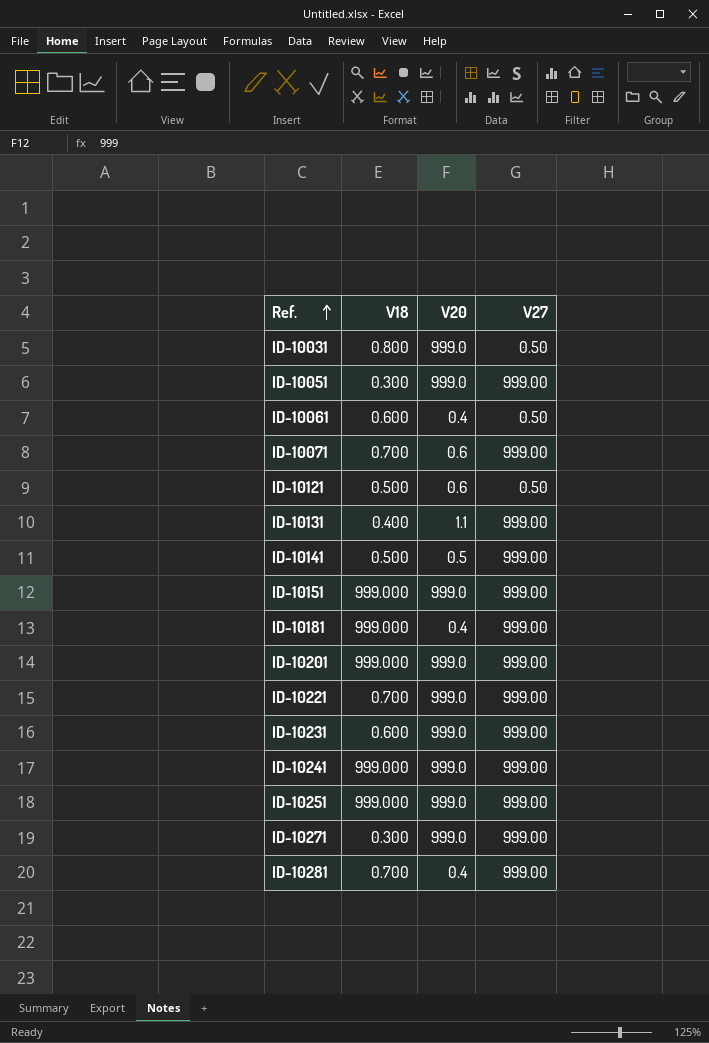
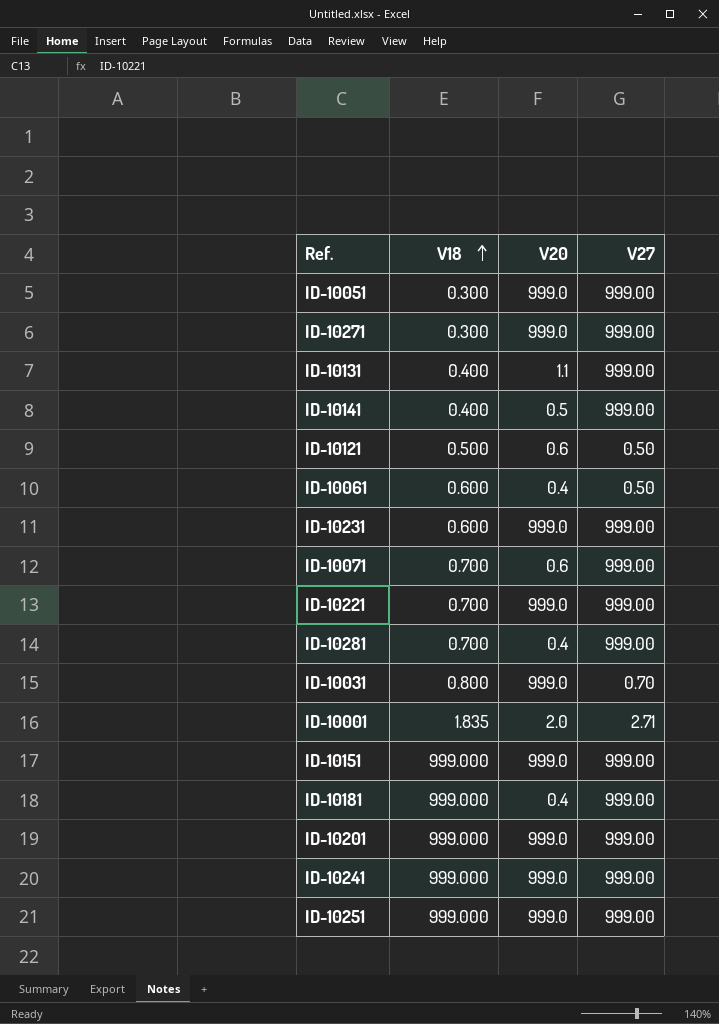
row order: Ref. ascending -> V18 ascending
ID-10141 | V18: 0.500 -> 0.400
ID-10031 | V27: 0.50 -> 0.70
row ID-10001: none -> 1.835 | 2.0 | 2.71

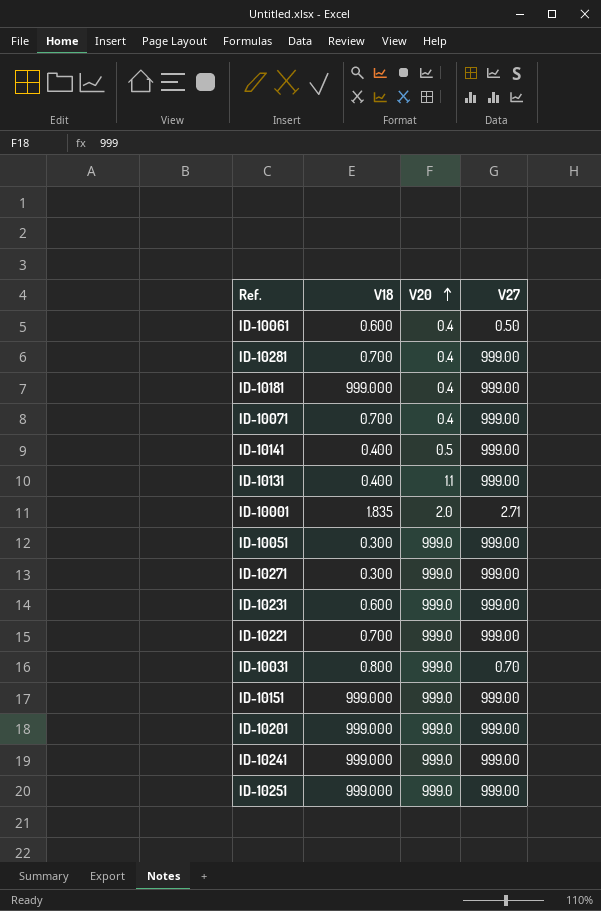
row order: V18 ascending -> V20 ascending
row ID-10121: 0.500 | 0.6 | 0.50 -> none
ID-10071 | V20: 0.6 -> 0.4

